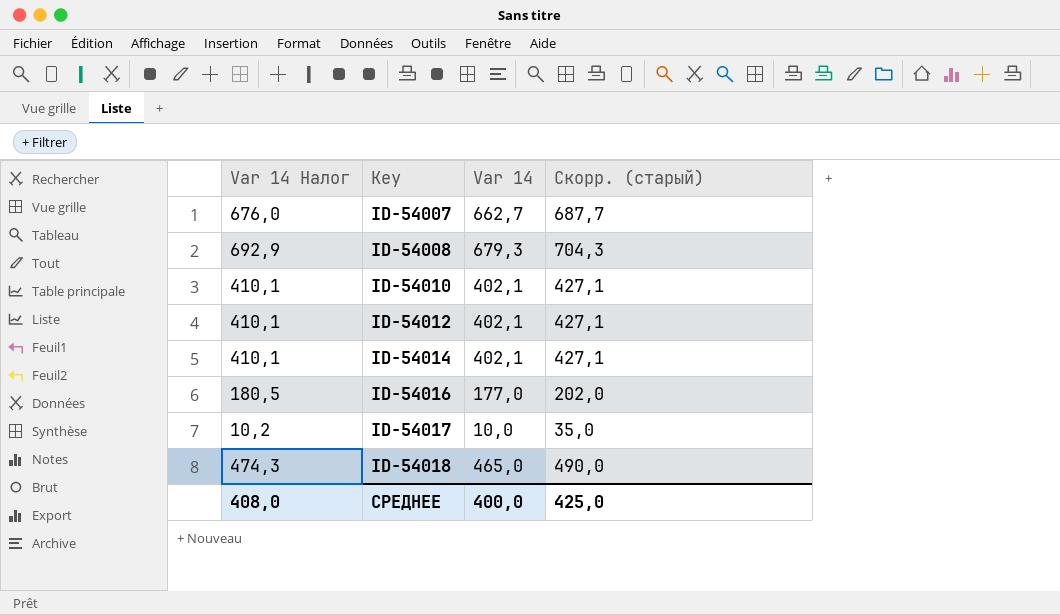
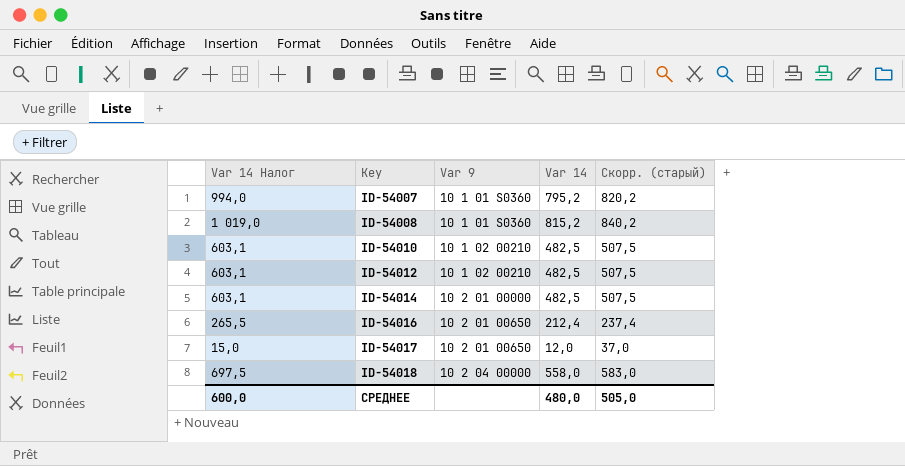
column Var 14 Налог | formula: [Var 14] * 1,02 -> [Var 14] * 1,25
column Var 9 | position: none -> 3
ID-54007 | Var 14: 662,7 -> 795,2
ID-54007 | Скорр. (старый): 687,7 -> 820,2
ID-54008 | Var 14: 679,3 -> 815,2
ID-54008 | Скорр. (старый): 704,3 -> 840,2
ID-54010 | Var 14: 402,1 -> 482,5
ID-54010 | Скорр. (старый): 427,1 -> 507,5
ID-54012 | Var 14: 402,1 -> 482,5
ID-54012 | Скорр. (старый): 427,1 -> 507,5
ID-54014 | Var 14: 402,1 -> 482,5
ID-54014 | Скорр. (старый): 427,1 -> 507,5
ID-54016 | Var 14: 177,0 -> 212,4
ID-54016 | Скорр. (старый): 202,0 -> 237,4
ID-54017 | Var 14: 10,0 -> 12,0
ID-54017 | Скорр. (старый): 35,0 -> 37,0
ID-54018 | Var 14: 465,0 -> 558,0
ID-54018 | Скорр. (старый): 490,0 -> 583,0
СРЕДНЕЕ | Var 14 Налог: 408,0 -> 600,0
СРЕДНЕЕ | Var 14: 400,0 -> 480,0
СРЕДНЕЕ | Скорр. (старый): 425,0 -> 505,0

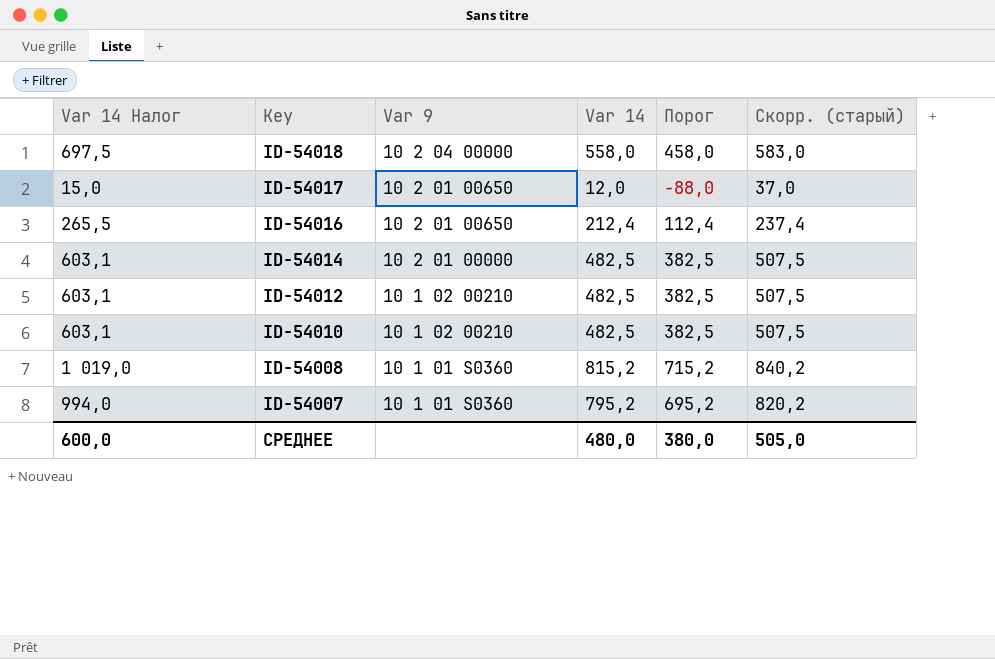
row order: Key ascending -> Key descending
column Порог | formula: none -> [Var 14] - 100

